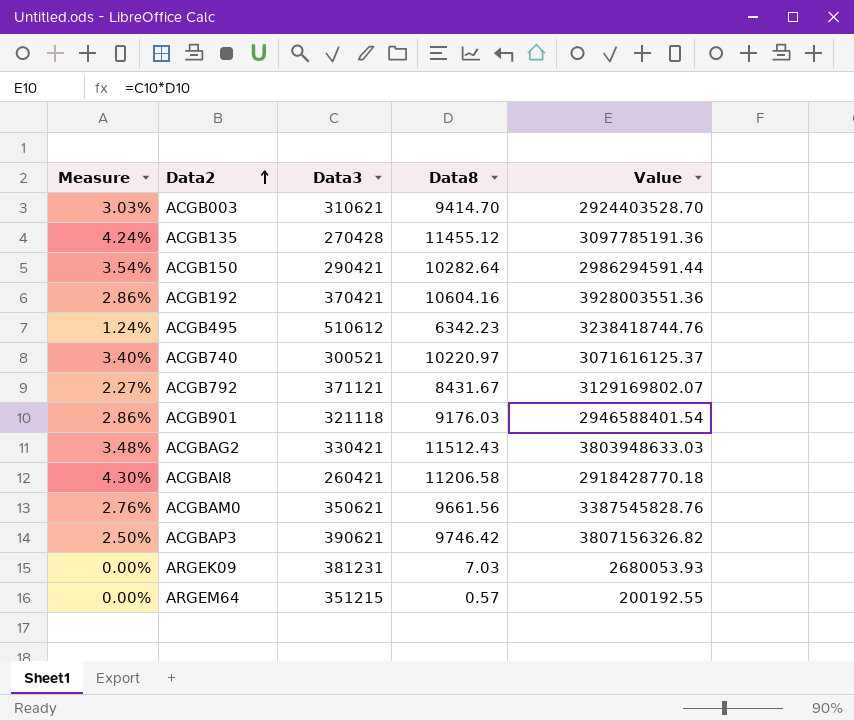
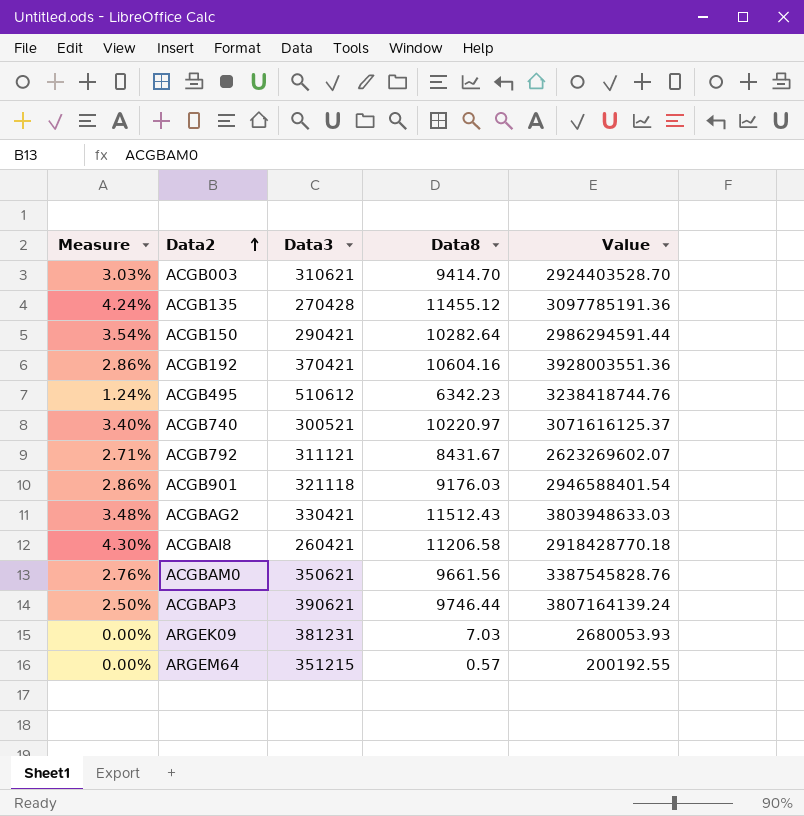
ACGB792 | Measure: 2.27% -> 2.71%
ACGB792 | Data3: 371121 -> 311121
ACGB792 | Value: 3129169802.07 -> 2623269602.07
ACGBAP3 | Data8: 9746.42 -> 9746.44
ACGBAP3 | Value: 3807156326.82 -> 3807164139.24

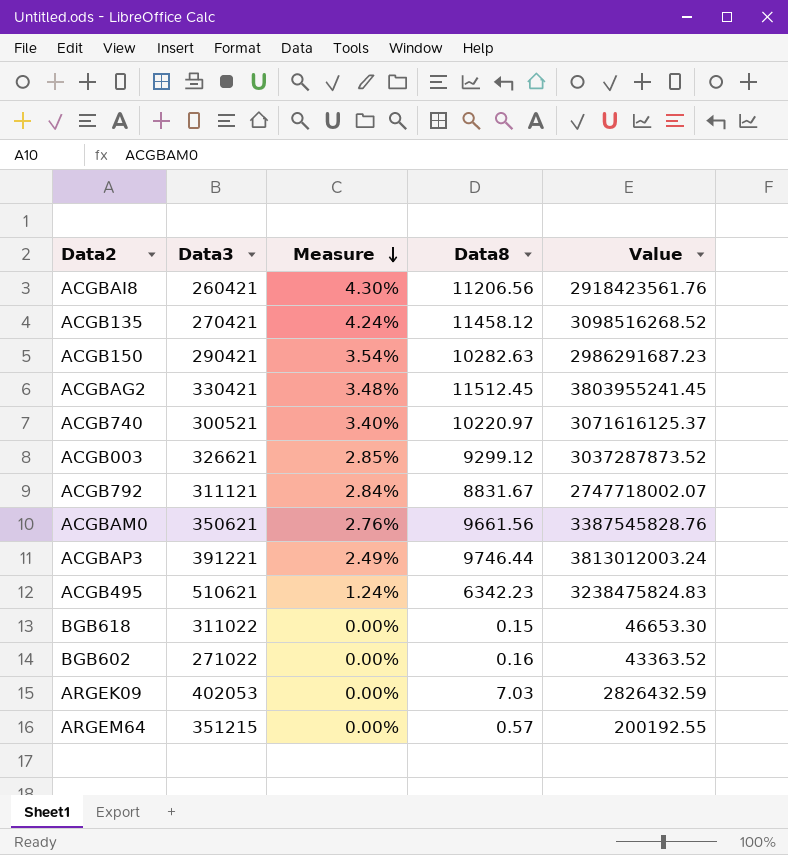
row order: Data2 ascending -> Measure descending
column Measure | position: 1 -> 3
row ACGB192: 2.86% | 370421 | 10604.16 | 3928003551.36 -> none
row ACGB901: 2.86% | 321118 | 9176.03 | 2946588401.54 -> none
ACGBAI8 | Data8: 11206.58 -> 11206.56
ACGBAI8 | Value: 2918428770.18 -> 2918423561.76
ACGB135 | Data3: 270428 -> 270421
ACGB135 | Data8: 11455.12 -> 11458.12
ACGB135 | Value: 3097785191.36 -> 3098516268.52
ACGB150 | Data8: 10282.64 -> 10282.63
ACGB150 | Value: 2986294591.44 -> 2986291687.23
ACGBAG2 | Data8: 11512.43 -> 11512.45
ACGBAG2 | Value: 3803948633.03 -> 3803955241.45
ACGB003 | Data3: 310621 -> 326621
ACGB003 | Measure: 3.03% -> 2.85%
ACGB003 | Data8: 9414.70 -> 9299.12
ACGB003 | Value: 2924403528.70 -> 3037287873.52
ACGB792 | Measure: 2.71% -> 2.84%
ACGB792 | Data8: 8431.67 -> 8831.67
ACGB792 | Value: 2623269602.07 -> 2747718002.07
ACGBAP3 | Data3: 390621 -> 391221
ACGBAP3 | Measure: 2.50% -> 2.49%
ACGBAP3 | Value: 3807164139.24 -> 3813012003.24
ACGB495 | Data3: 510612 -> 510621
ACGB495 | Value: 3238418744.76 -> 3238475824.83
row BGB618: none -> 311022 | 0.00% | 0.15 | 46653.30
row BGB602: none -> 271022 | 0.00% | 0.16 | 43363.52
ARGEK09 | Data3: 381231 -> 402053
ARGEK09 | Value: 2680053.93 -> 2826432.59

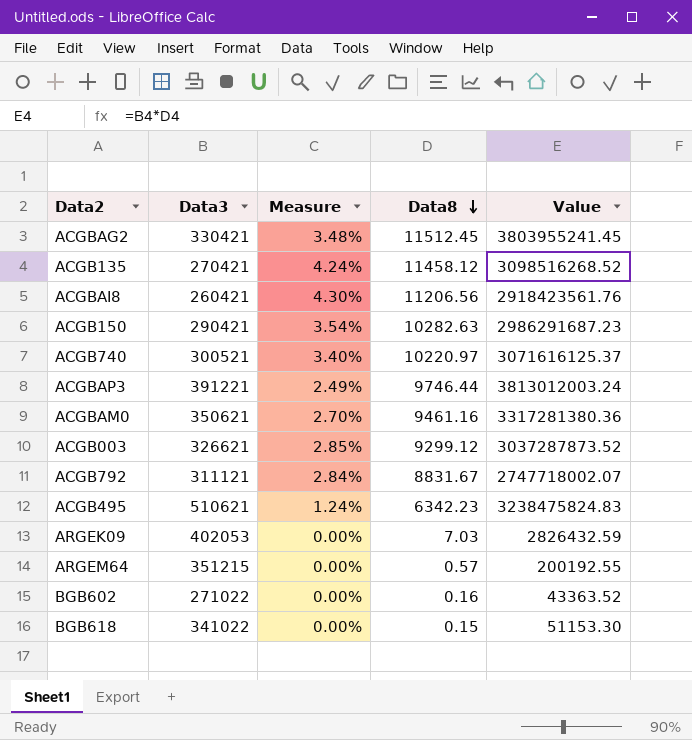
row order: Measure descending -> Data8 descending
ACGBAM0 | Measure: 2.76% -> 2.70%
ACGBAM0 | Data8: 9661.56 -> 9461.16
ACGBAM0 | Value: 3387545828.76 -> 3317281380.36
BGB618 | Data3: 311022 -> 341022
BGB618 | Value: 46653.30 -> 51153.30

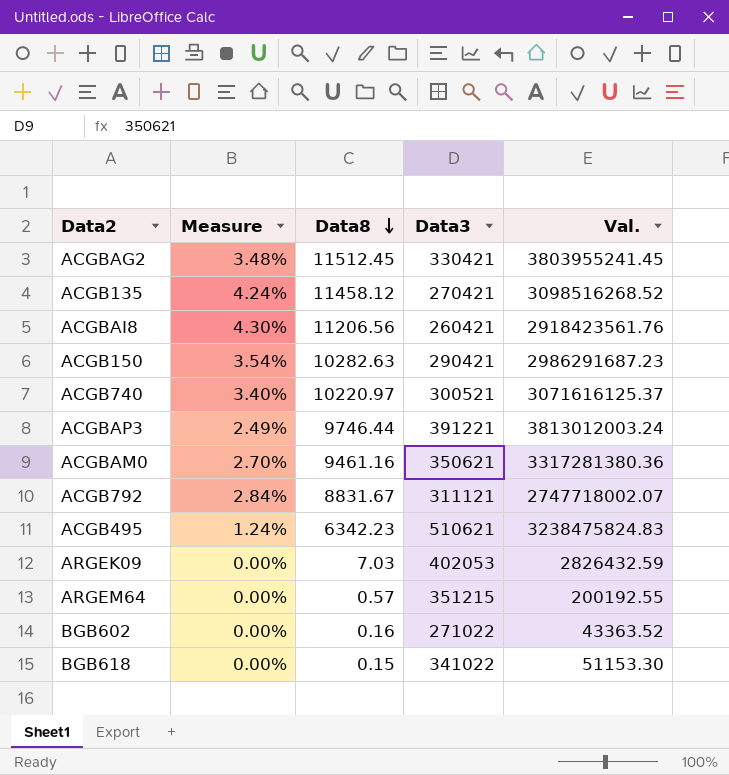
column Data3 | position: 2 -> 4
column name: Value -> Val.
row ACGB003: 326621 | 2.85% | 9299.12 | 3037287873.52 -> none

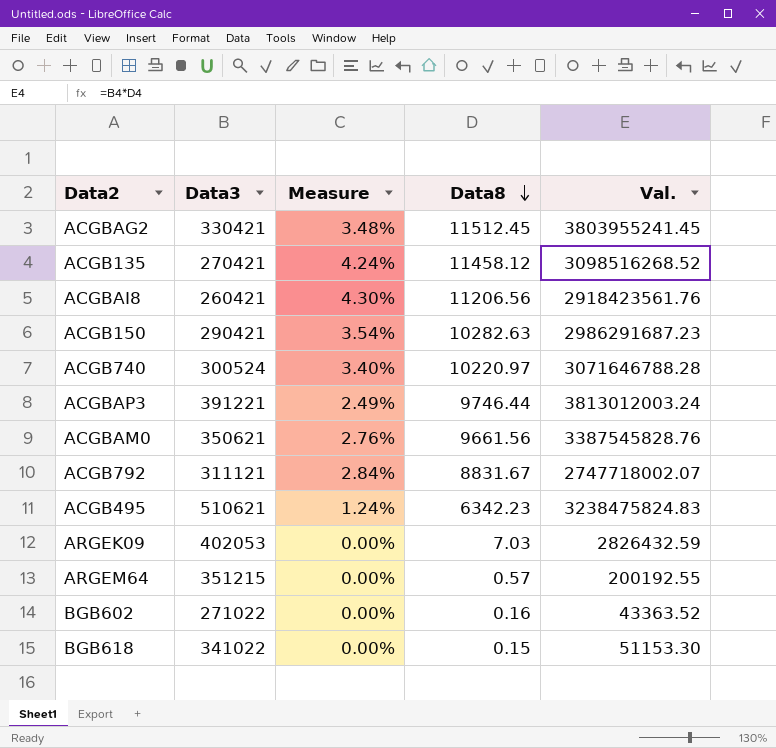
column Data3 | position: 4 -> 2
ACGB740 | Data3: 300521 -> 300524
ACGB740 | Val.: 3071616125.37 -> 3071646788.28
ACGBAM0 | Measure: 2.70% -> 2.76%
ACGBAM0 | Data8: 9461.16 -> 9661.56
ACGBAM0 | Val.: 3317281380.36 -> 3387545828.76

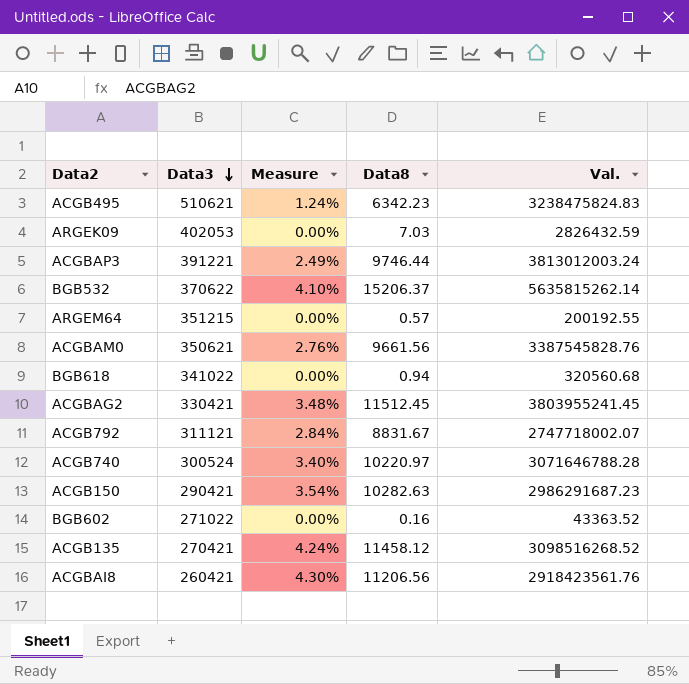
row order: Data8 descending -> Data3 descending
row BGB532: none -> 370622 | 4.10% | 15206.37 | 5635815262.14
BGB618 | Data8: 0.15 -> 0.94
BGB618 | Val.: 51153.30 -> 320560.68

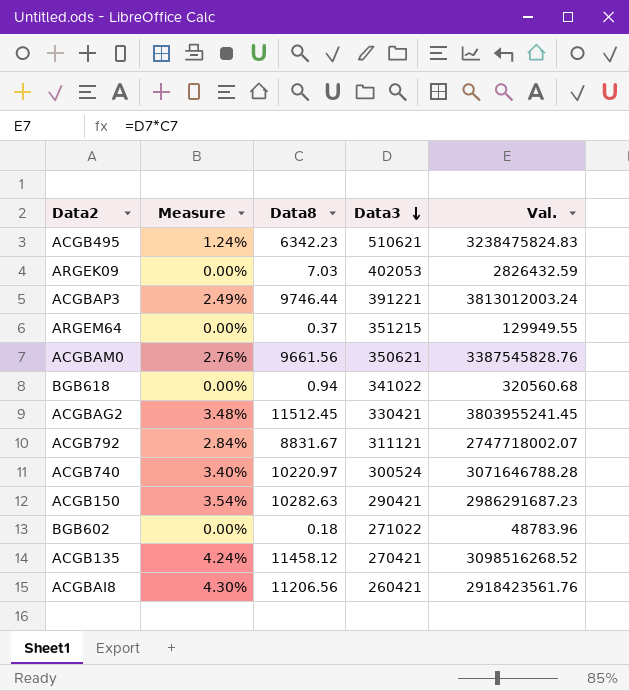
column Data3 | position: 2 -> 4
row BGB532: 370622 | 4.10% | 15206.37 | 5635815262.14 -> none
ARGEM64 | Data8: 0.57 -> 0.37
ARGEM64 | Val.: 200192.55 -> 129949.55
BGB602 | Data8: 0.16 -> 0.18
BGB602 | Val.: 43363.52 -> 48783.96

